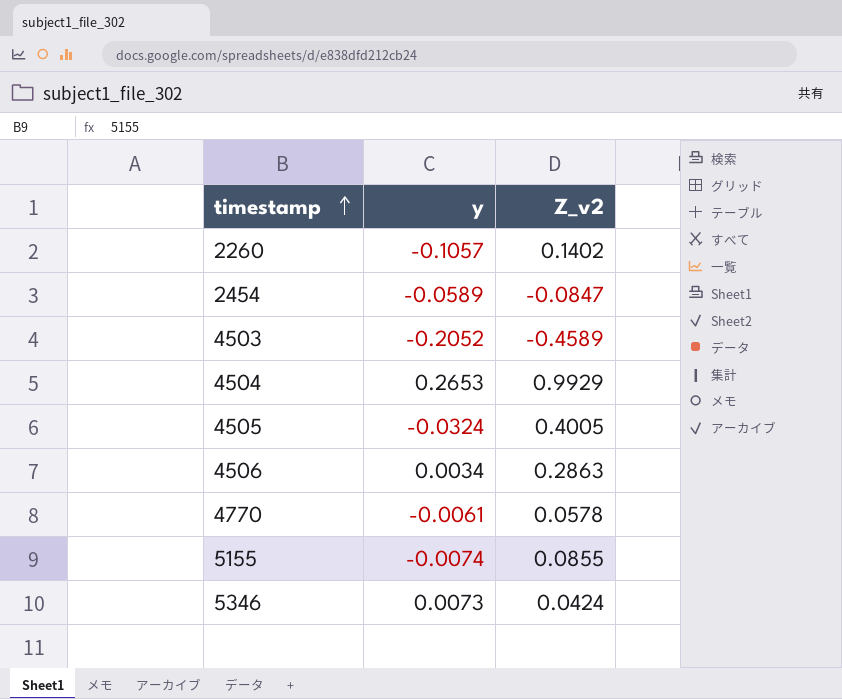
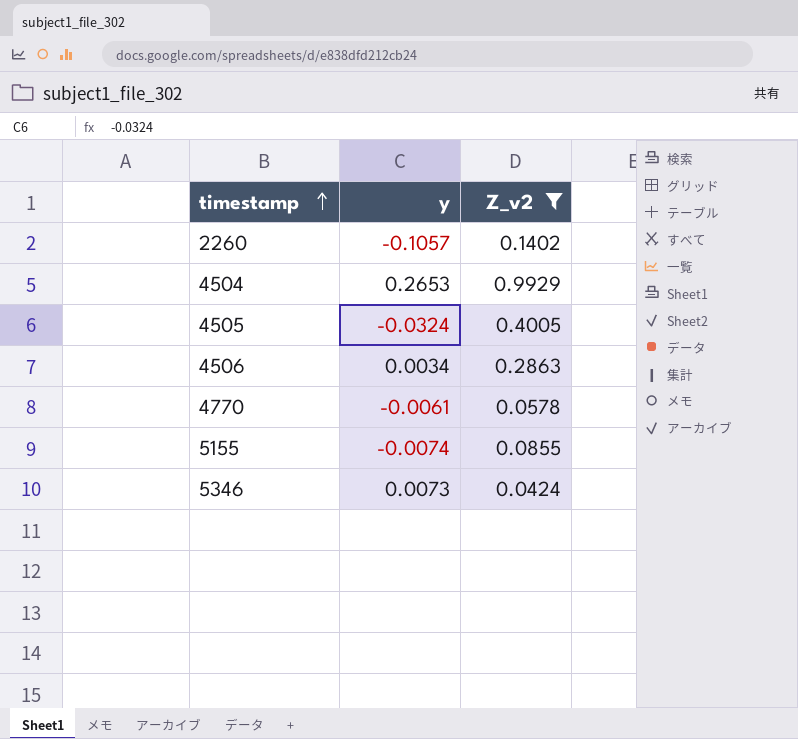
filter: none -> Z_v2 >= 0.0424

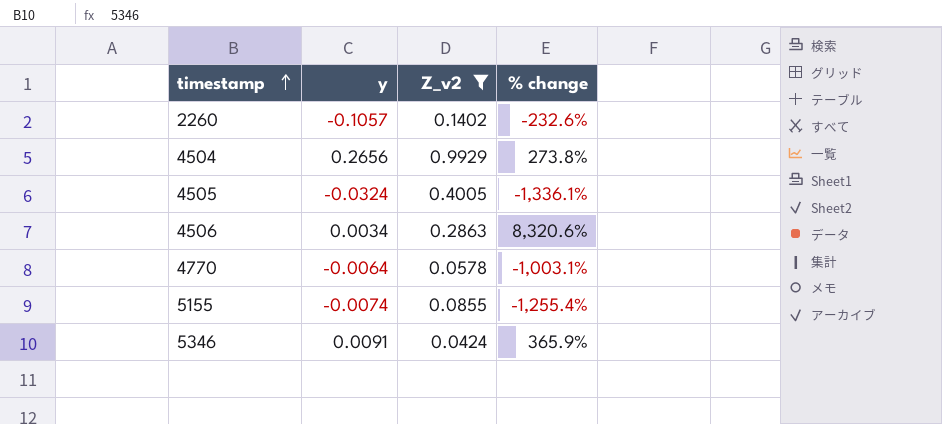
column % change | formula: none -> ([Z_v2] - [y]) / [y]
4504 | y: 0.2653 -> 0.2656
4770 | y: -0.0061 -> -0.0064
5346 | y: 0.0073 -> 0.0091

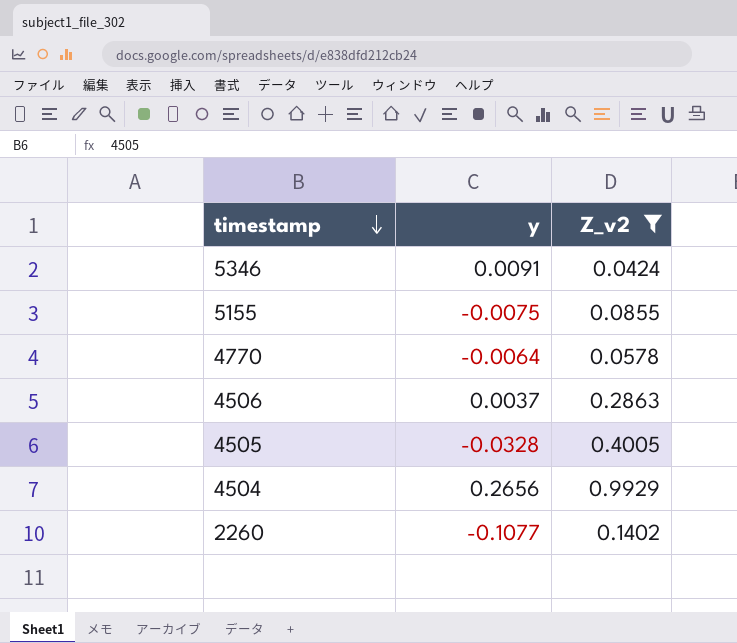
row order: timestamp ascending -> timestamp descending
column % change | formula: ([Z_v2] - [y]) / [y] -> none
5155 | y: -0.0074 -> -0.0075
4506 | y: 0.0034 -> 0.0037
4505 | y: -0.0324 -> -0.0328
2260 | y: -0.1057 -> -0.1077

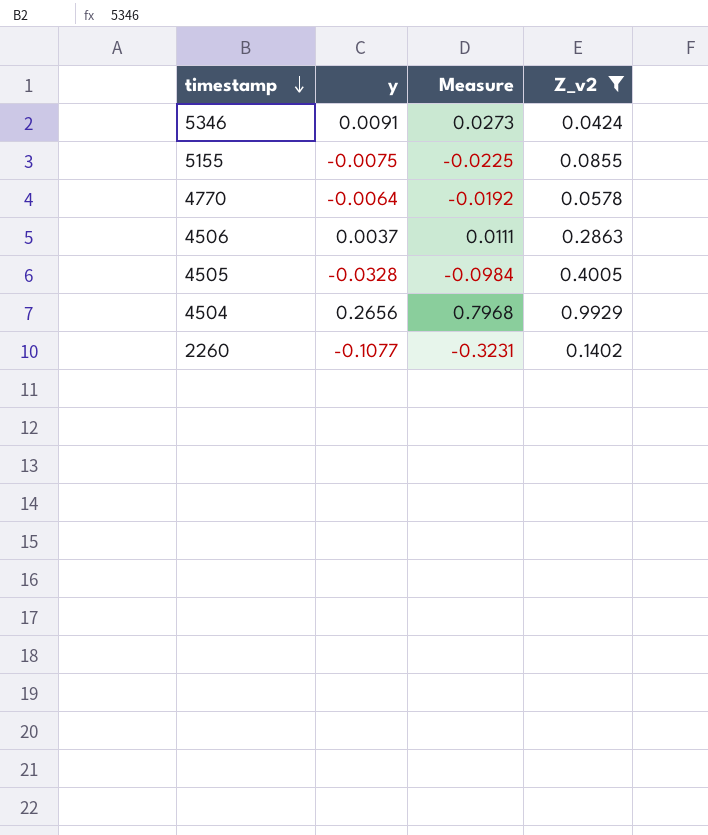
column Measure | formula: none -> [y] * 3

